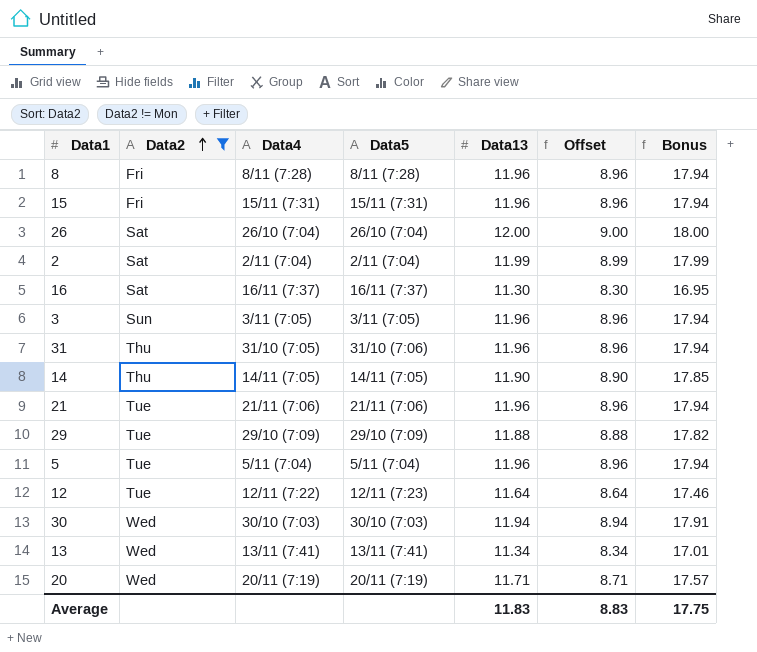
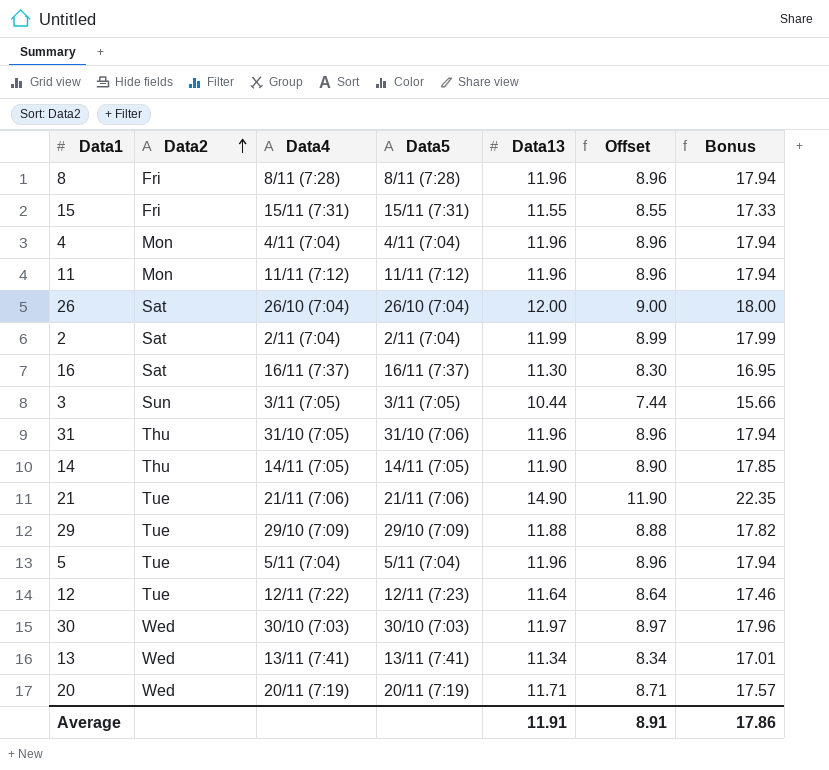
filter: Data2 != Mon -> none
15 | Data13: 11.96 -> 11.55
15 | Offset: 8.96 -> 8.55
15 | Bonus: 17.94 -> 17.33
3 | Data13: 11.96 -> 10.44
3 | Offset: 8.96 -> 7.44
3 | Bonus: 17.94 -> 15.66
21 | Data13: 11.96 -> 14.90
21 | Offset: 8.96 -> 11.90
21 | Bonus: 17.94 -> 22.35
30 | Data13: 11.94 -> 11.97
30 | Offset: 8.94 -> 8.97
30 | Bonus: 17.91 -> 17.96
Average | Data13: 11.83 -> 11.91
Average | Offset: 8.83 -> 8.91
Average | Bonus: 17.75 -> 17.86

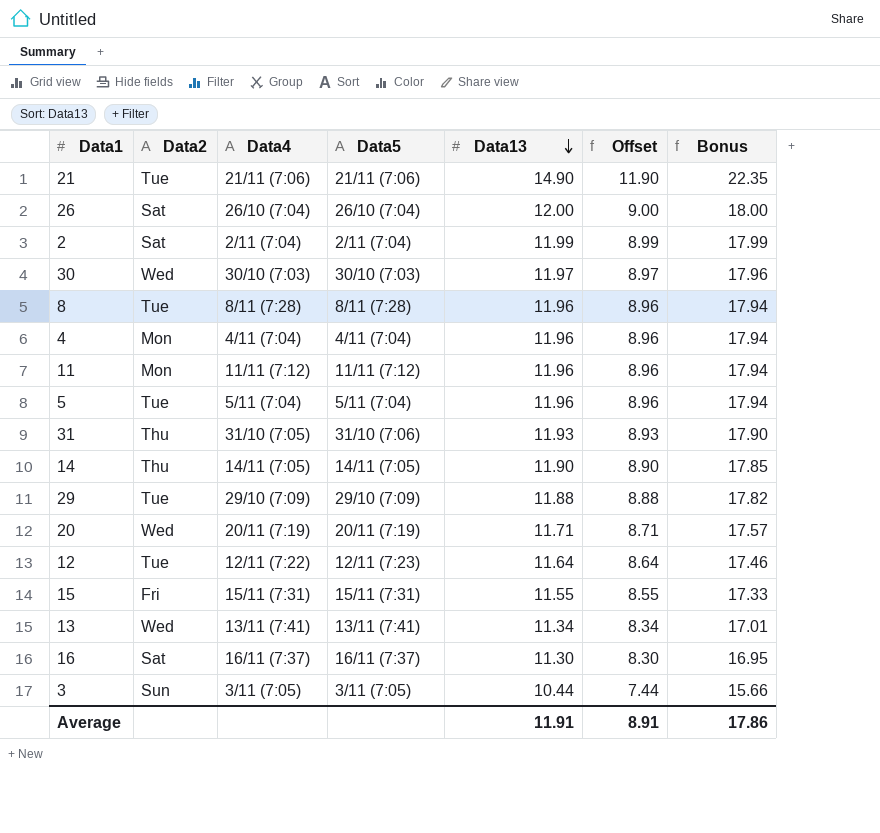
row order: Data2 ascending -> Data13 descending
8 | Data2: Fri -> Tue
31 | Data13: 11.96 -> 11.93
31 | Offset: 8.96 -> 8.93
31 | Bonus: 17.94 -> 17.90

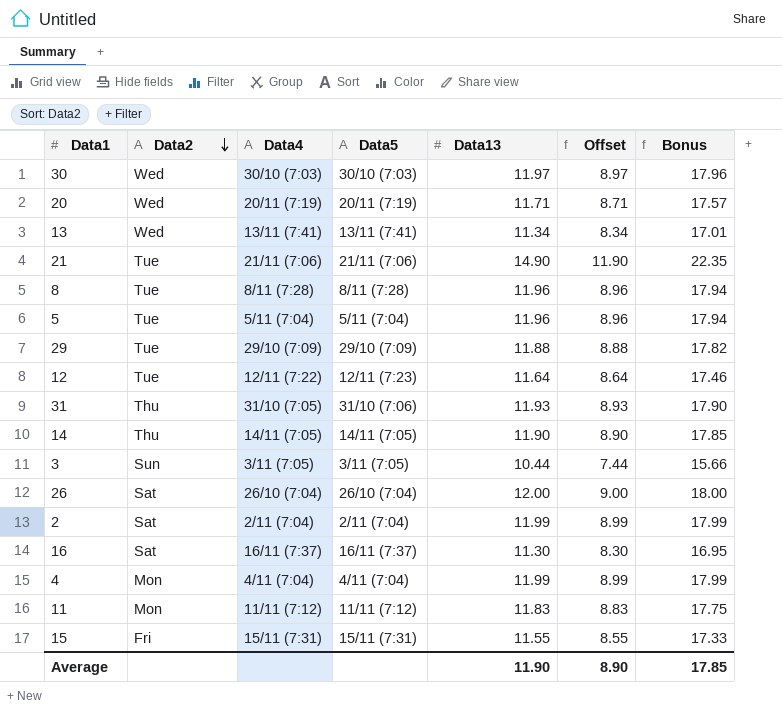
row order: Data13 descending -> Data2 descending
4 | Data13: 11.96 -> 11.99
4 | Offset: 8.96 -> 8.99
4 | Bonus: 17.94 -> 17.99
11 | Data13: 11.96 -> 11.83
11 | Offset: 8.96 -> 8.83
11 | Bonus: 17.94 -> 17.75
Average | Data13: 11.91 -> 11.90
Average | Offset: 8.91 -> 8.90
Average | Bonus: 17.86 -> 17.85

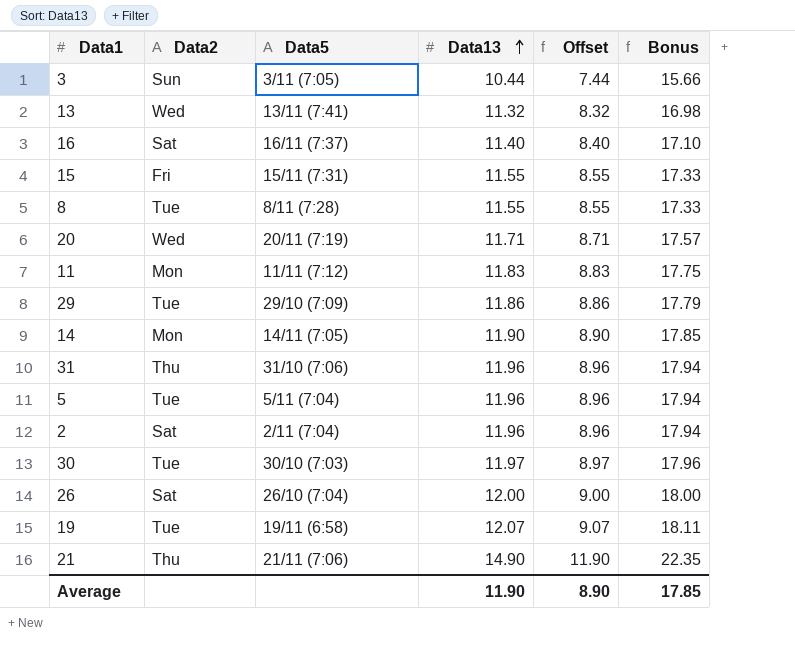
row order: Data2 descending -> Data13 ascending
column Data4 | position: 3 -> none
row 12: Tue | 12/11 (7:22) | 12/11 (7:23) | 11.64 | 8.64 | 17.46 -> none
row 4: Mon | 4/11 (7:04) | 4/11 (7:04) | 11.99 | 8.99 | 17.99 -> none
13 | Data13: 11.34 -> 11.32
13 | Offset: 8.34 -> 8.32
13 | Bonus: 17.01 -> 16.98
16 | Data13: 11.30 -> 11.40
16 | Offset: 8.30 -> 8.40
16 | Bonus: 16.95 -> 17.10
8 | Data13: 11.96 -> 11.55
8 | Offset: 8.96 -> 8.55
8 | Bonus: 17.94 -> 17.33
29 | Data13: 11.88 -> 11.86
29 | Offset: 8.88 -> 8.86
29 | Bonus: 17.82 -> 17.79
14 | Data2: Thu -> Mon
31 | Data13: 11.93 -> 11.96
31 | Offset: 8.93 -> 8.96
31 | Bonus: 17.90 -> 17.94
2 | Data13: 11.99 -> 11.96
2 | Offset: 8.99 -> 8.96
2 | Bonus: 17.99 -> 17.94
30 | Data2: Wed -> Tue
row 19: none -> Tue | 19/11 (6:58) | 12.07 | 9.07 | 18.11
21 | Data2: Tue -> Thu

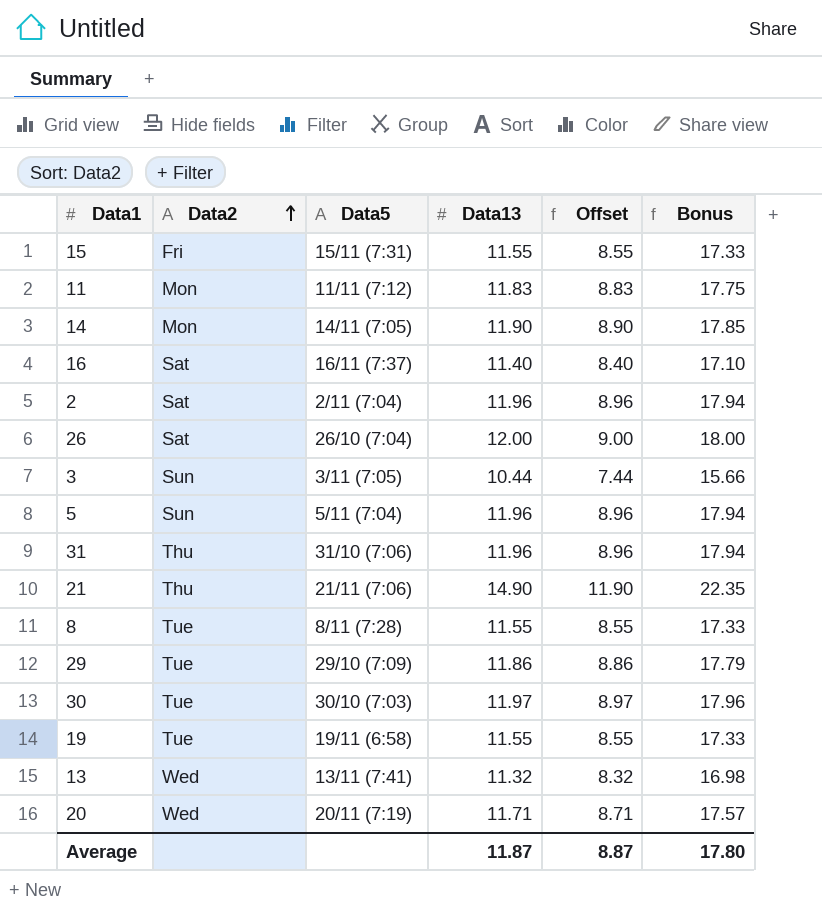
row order: Data13 ascending -> Data2 ascending
5 | Data2: Tue -> Sun
19 | Data13: 12.07 -> 11.55
19 | Offset: 9.07 -> 8.55
19 | Bonus: 18.11 -> 17.33
Average | Data13: 11.90 -> 11.87
Average | Offset: 8.90 -> 8.87
Average | Bonus: 17.85 -> 17.80

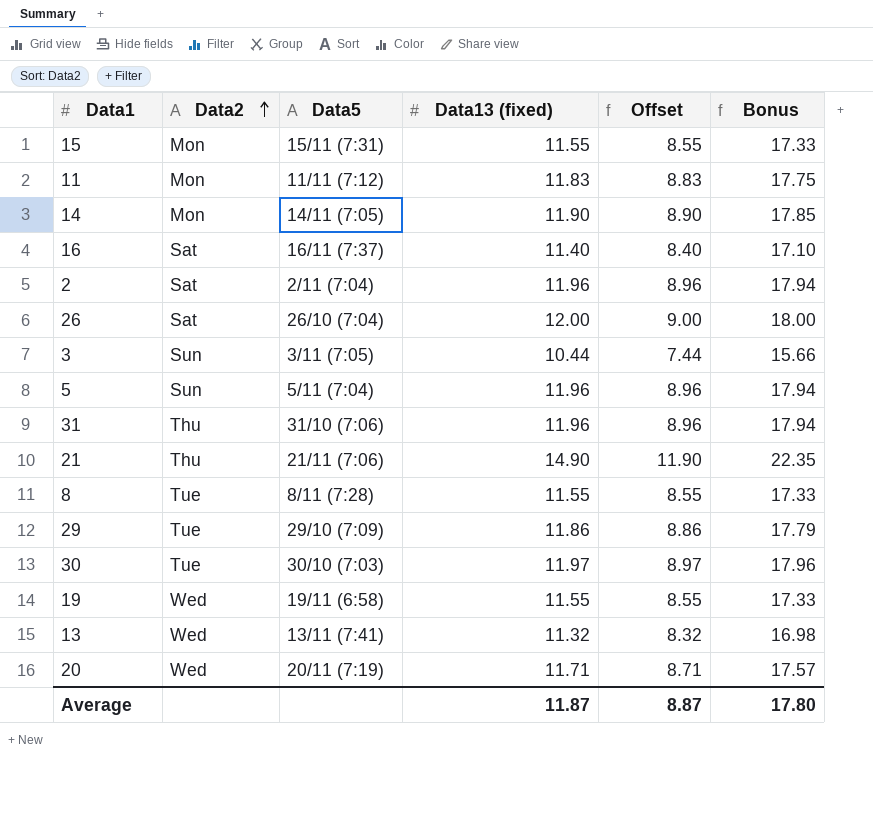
column name: Data13 -> Data13 (fixed)
15 | Data2: Fri -> Mon
19 | Data2: Tue -> Wed

